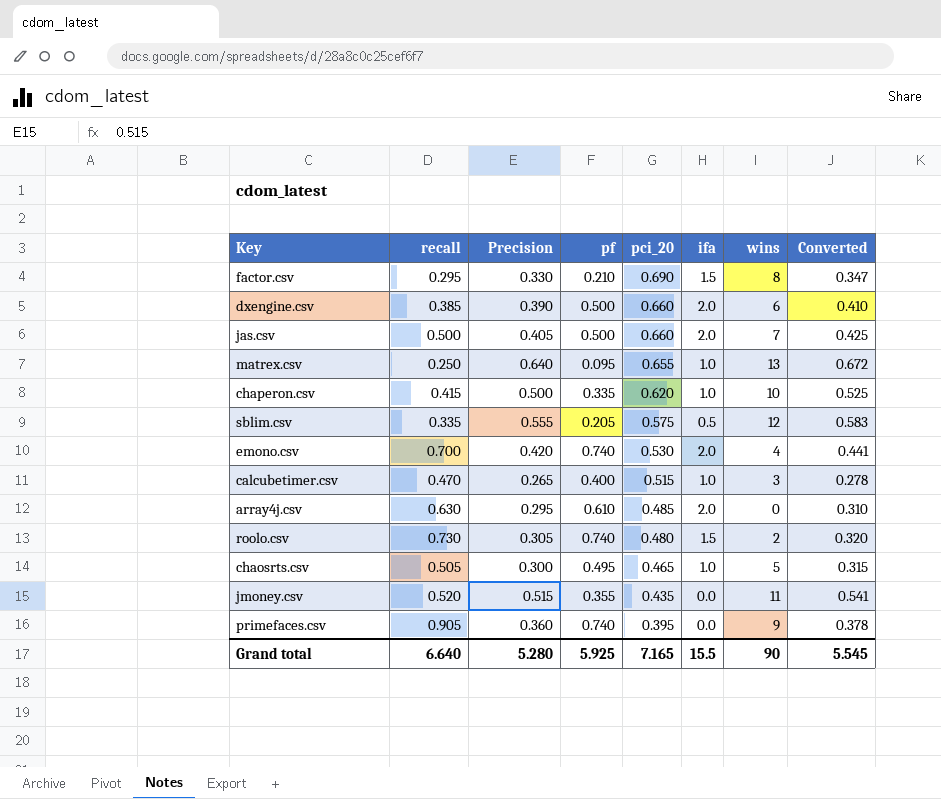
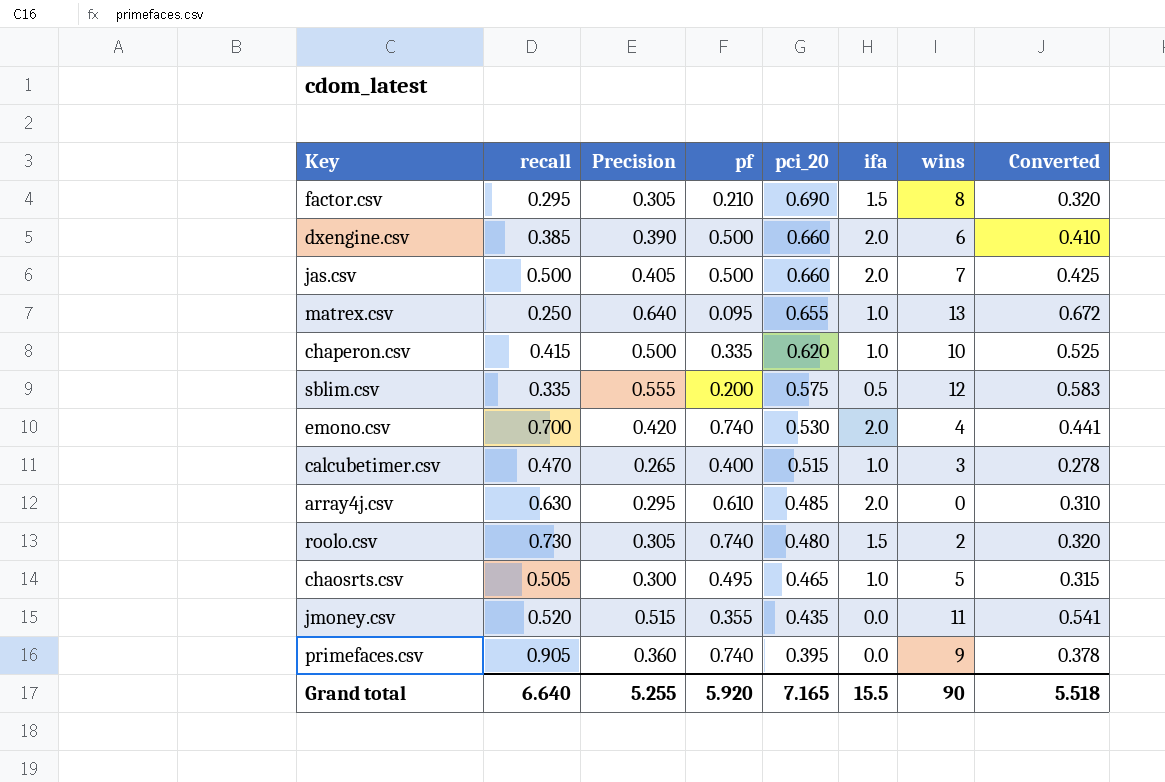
factor.csv | Precision: 0.330 -> 0.305
factor.csv | Converted: 0.347 -> 0.320
sblim.csv | pf: 0.205 -> 0.200
Grand total | Precision: 5.280 -> 5.255
Grand total | pf: 5.925 -> 5.920
Grand total | Converted: 5.545 -> 5.518

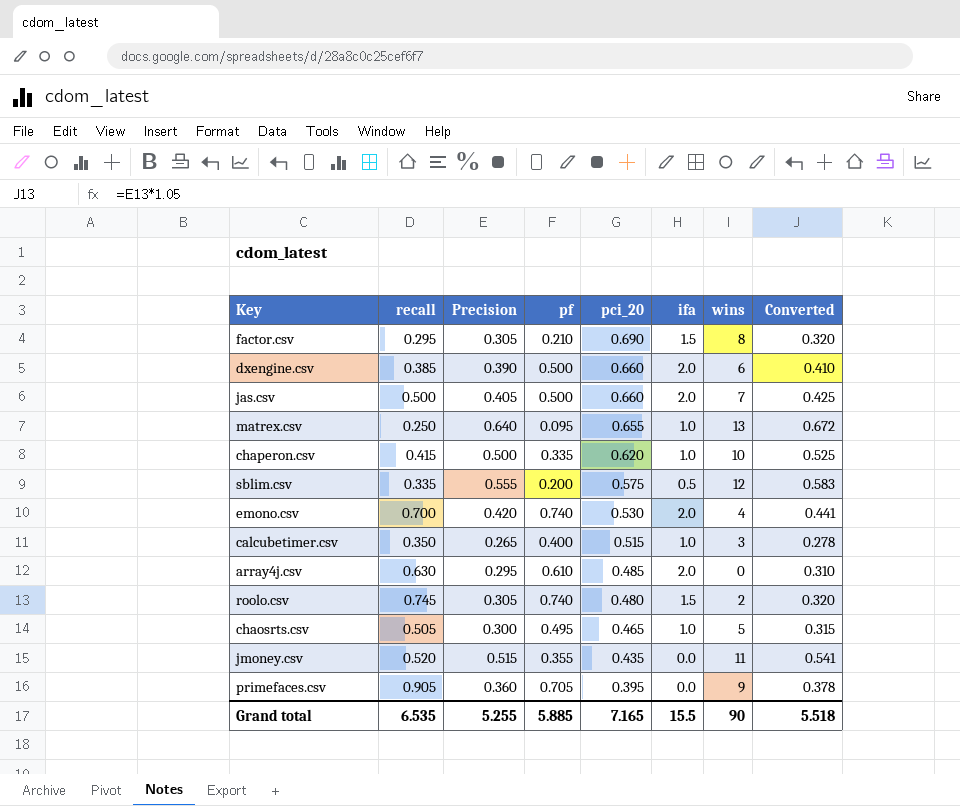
calcubetimer.csv | recall: 0.470 -> 0.350
roolo.csv | recall: 0.730 -> 0.745
primefaces.csv | pf: 0.740 -> 0.705
Grand total | recall: 6.640 -> 6.535
Grand total | pf: 5.920 -> 5.885

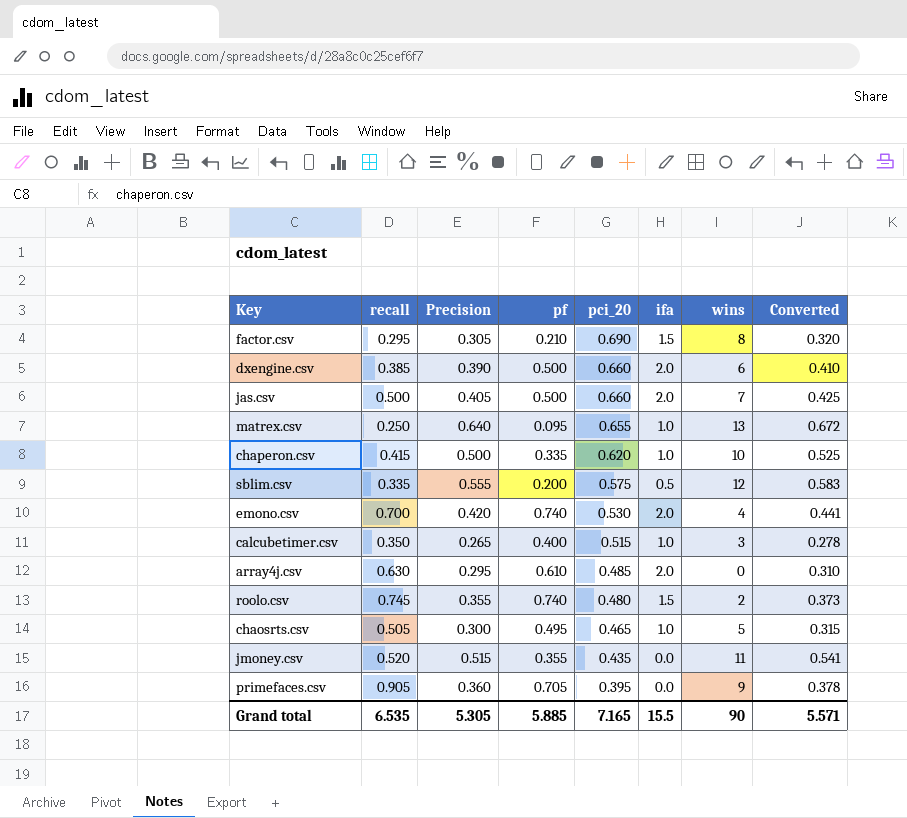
roolo.csv | Precision: 0.305 -> 0.355
roolo.csv | Converted: 0.320 -> 0.373
Grand total | Precision: 5.255 -> 5.305
Grand total | Converted: 5.518 -> 5.571

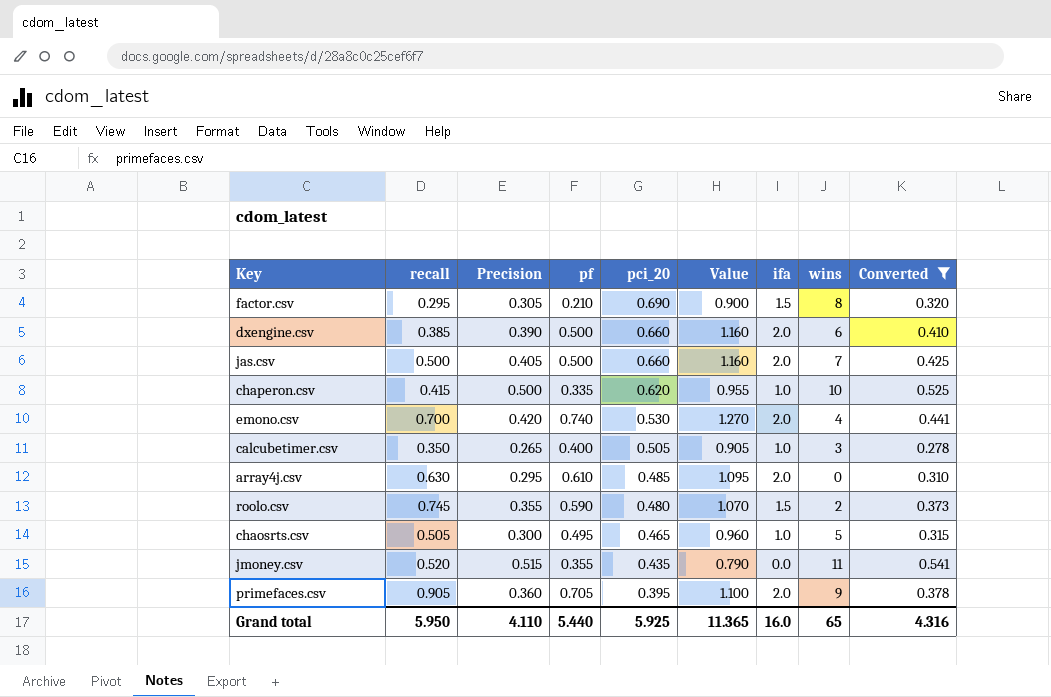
filter: none -> Converted <= 0.541
column Value | formula: none -> [pf] + [pci_20]
calcubetimer.csv | pci_20: 0.515 -> 0.505
roolo.csv | pf: 0.740 -> 0.590
primefaces.csv | ifa: 0.0 -> 2.0
Grand total | recall: 6.535 -> 5.950
Grand total | Precision: 5.305 -> 4.110
Grand total | pf: 5.885 -> 5.440
Grand total | pci_20: 7.165 -> 5.925
Grand total | ifa: 15.5 -> 16.0
Grand total | wins: 90 -> 65
Grand total | Converted: 5.571 -> 4.316

